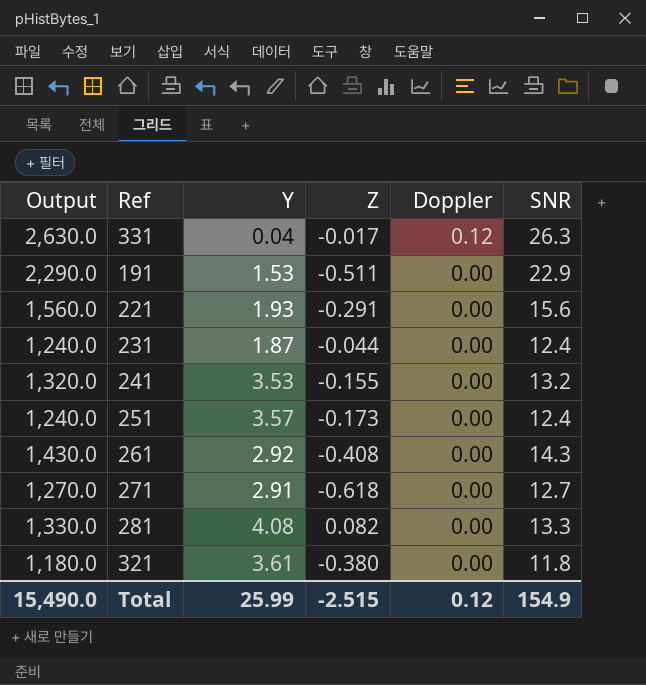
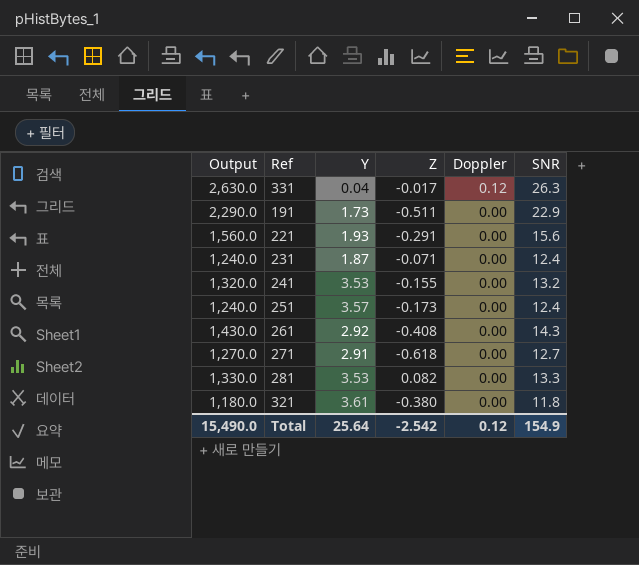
191 | Y: 1.53 -> 1.73
231 | Z: -0.044 -> -0.071
281 | Y: 4.08 -> 3.53
Total | Y: 25.99 -> 25.64
Total | Z: -2.515 -> -2.542

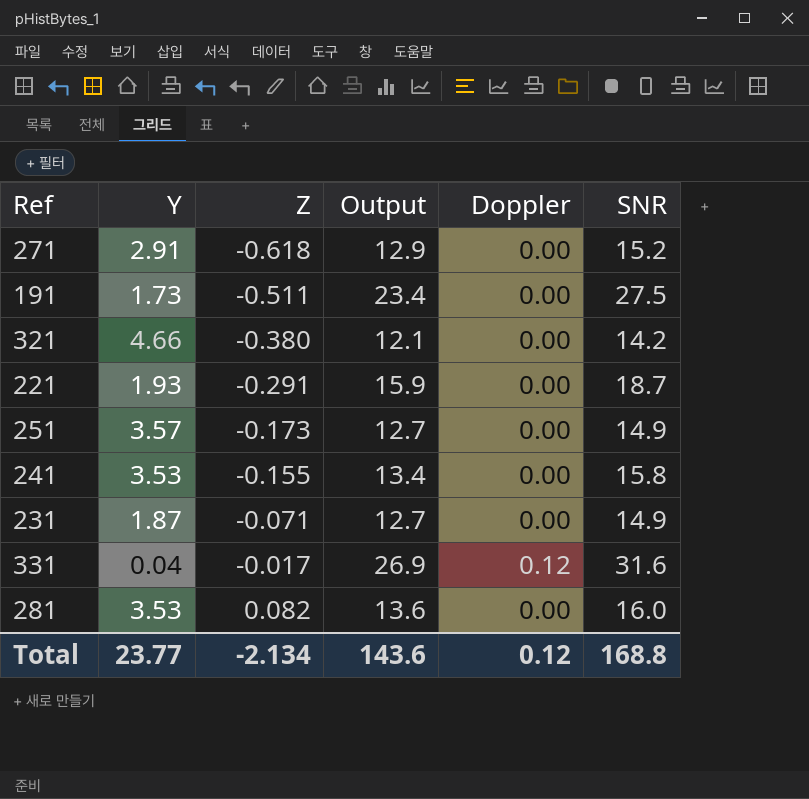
row order: Doppler descending -> Z ascending
column Output | formula: [SNR] * 100 -> [SNR] * 0.85
column Output | position: 1 -> 4
row 261: 1,430.0 | 2.92 | -0.408 | 0.00 | 14.3 -> none
271 | SNR: 12.7 -> 15.2
191 | SNR: 22.9 -> 27.5
321 | Y: 3.61 -> 4.66
321 | SNR: 11.8 -> 14.2
221 | SNR: 15.6 -> 18.7
251 | SNR: 12.4 -> 14.9
241 | SNR: 13.2 -> 15.8
231 | SNR: 12.4 -> 14.9
331 | SNR: 26.3 -> 31.6
281 | SNR: 13.3 -> 16.0
Total | Y: 25.64 -> 23.77
Total | Z: -2.542 -> -2.134
Total | Output: 15,490.0 -> 143.6
Total | SNR: 154.9 -> 168.8

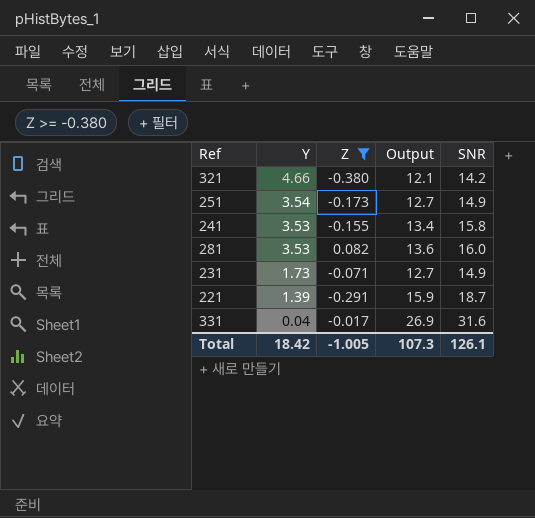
filter: none -> Z >= -0.380
row order: Z ascending -> Y descending
column Doppler | position: 5 -> none
251 | Y: 3.57 -> 3.54
231 | Y: 1.87 -> 1.73
221 | Y: 1.93 -> 1.39
Total | Y: 23.77 -> 18.42
Total | Z: -2.134 -> -1.005
Total | Output: 143.6 -> 107.3
Total | SNR: 168.8 -> 126.1

